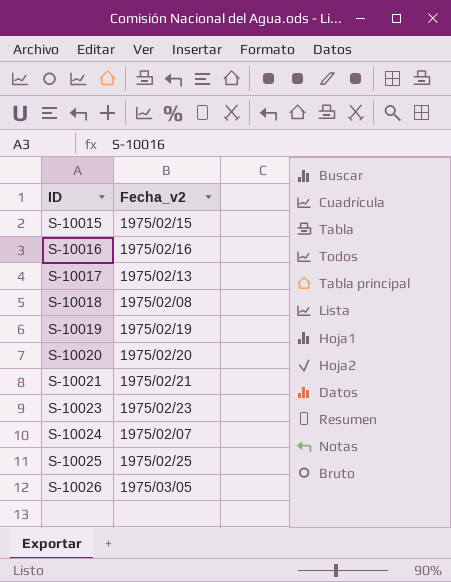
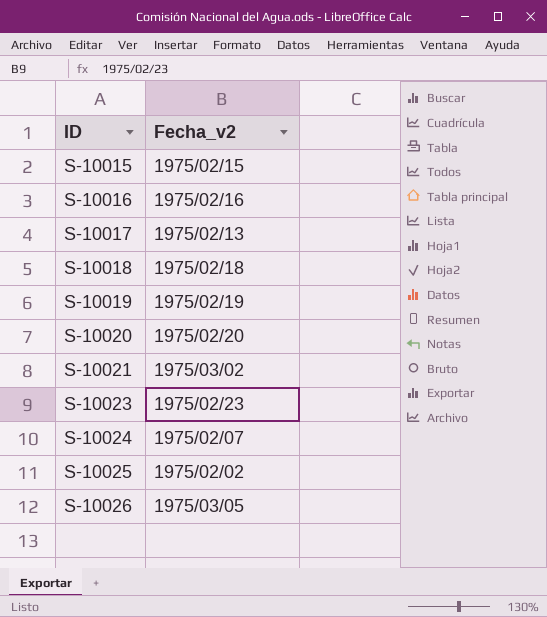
S-10018 | Fecha_v2: 1975/02/08 -> 1975/02/18
S-10021 | Fecha_v2: 1975/02/21 -> 1975/03/02
S-10025 | Fecha_v2: 1975/02/25 -> 1975/02/02

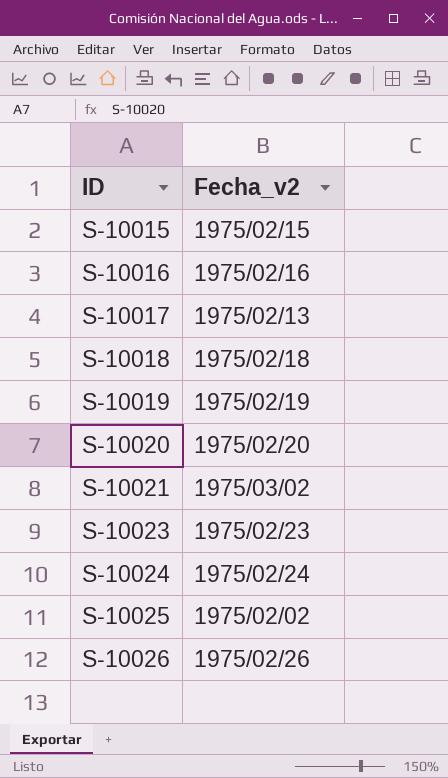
S-10024 | Fecha_v2: 1975/02/07 -> 1975/02/24
S-10026 | Fecha_v2: 1975/03/05 -> 1975/02/26

